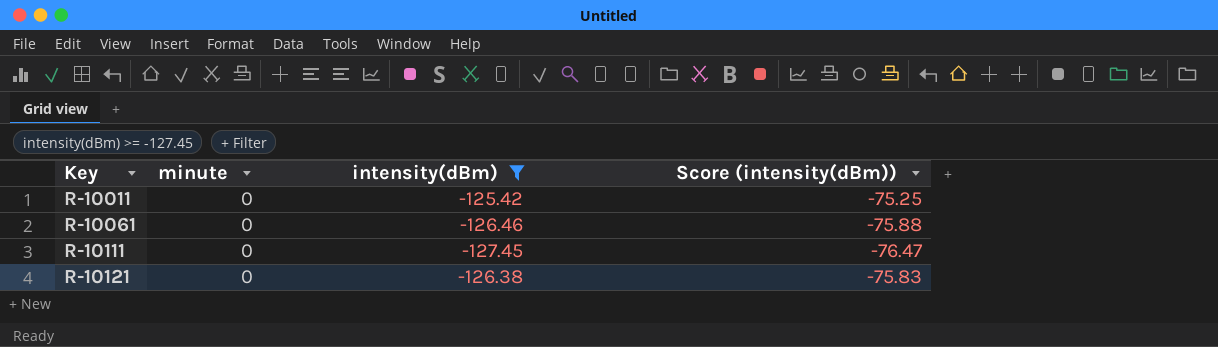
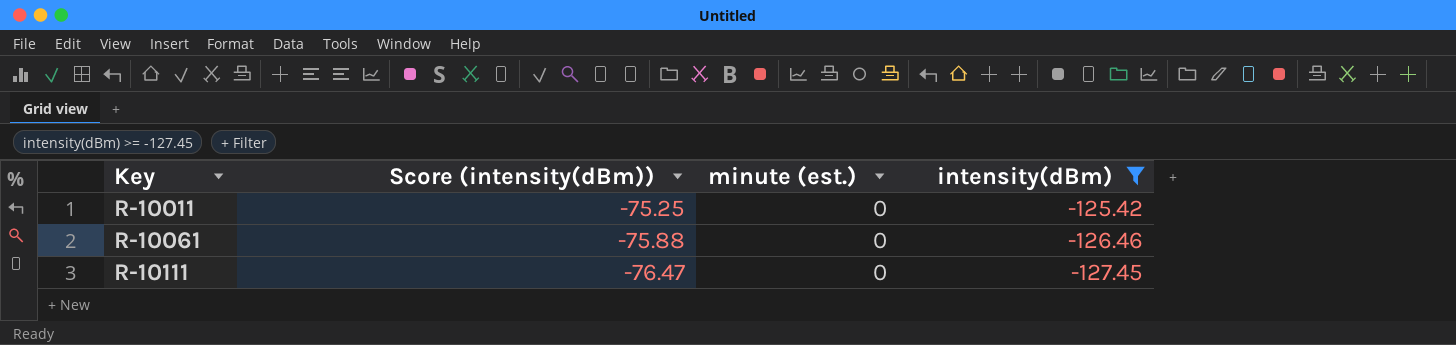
column Score (intensity(dBm)) | position: 4 -> 2
column name: minute -> minute (est.)
row R-10121: 0 | -126.38 | -75.83 -> none

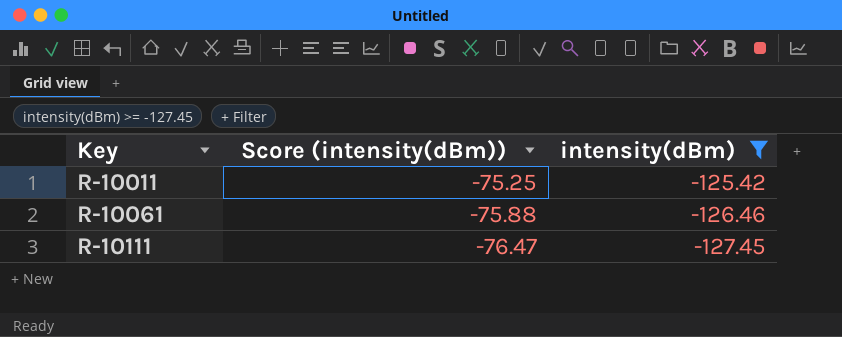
column minute (est.) | position: 3 -> none

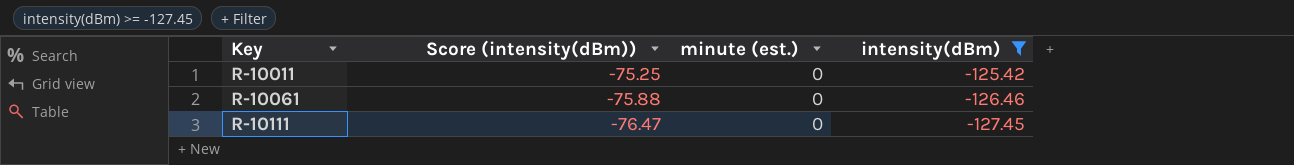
column minute (est.) | position: none -> 3

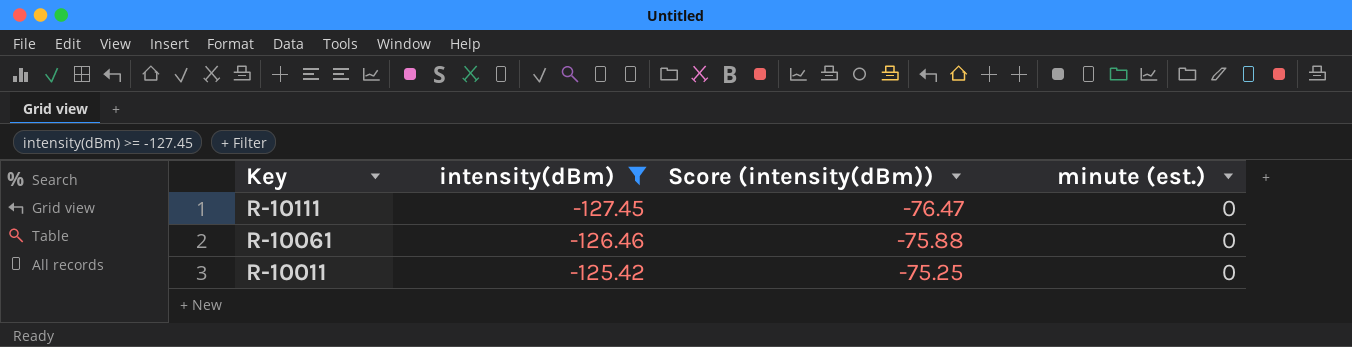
row order: Key ascending -> Key descending
column intensity(dBm) | position: 4 -> 2

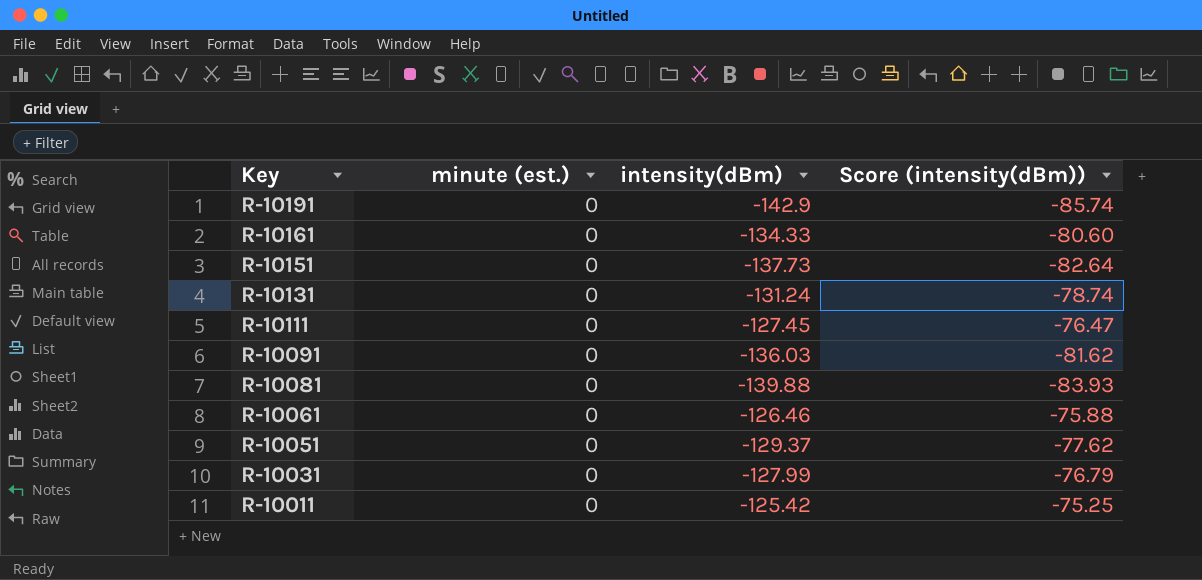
filter: intensity(dBm) >= -127.45 -> none
column minute (est.) | position: 4 -> 2

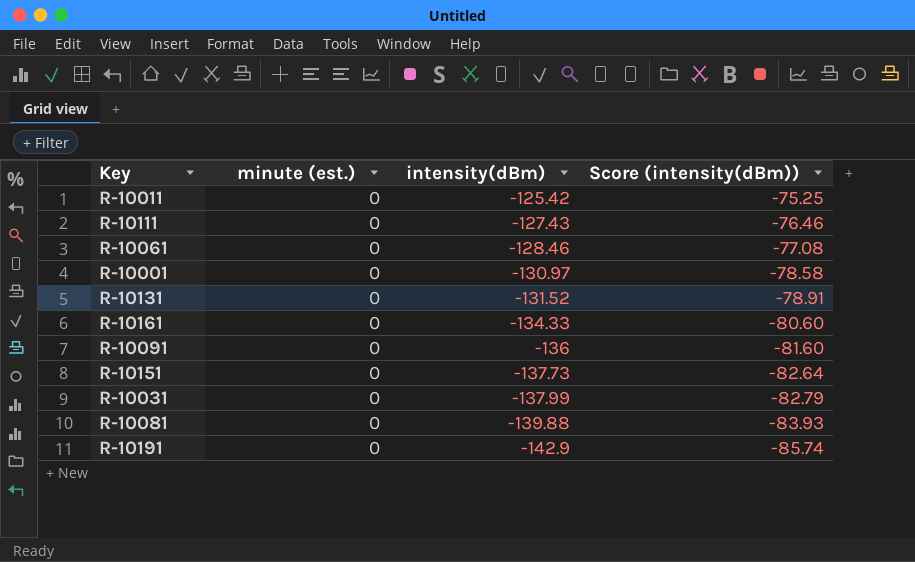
row order: Key descending -> intensity(dBm) descending
row R-10051: 0 | -129.37 | -77.62 -> none
R-10111 | intensity(dBm): -127.45 -> -127.43
R-10111 | Score (intensity(dBm)): -76.47 -> -76.46
R-10061 | intensity(dBm): -126.46 -> -128.46
R-10061 | Score (intensity(dBm)): -75.88 -> -77.08
row R-10001: none -> 0 | -130.97 | -78.58
R-10131 | intensity(dBm): -131.24 -> -131.52
R-10131 | Score (intensity(dBm)): -78.74 -> -78.91
R-10091 | intensity(dBm): -136.03 -> -136
R-10091 | Score (intensity(dBm)): -81.62 -> -81.60
R-10031 | intensity(dBm): -127.99 -> -137.99
R-10031 | Score (intensity(dBm)): -76.79 -> -82.79

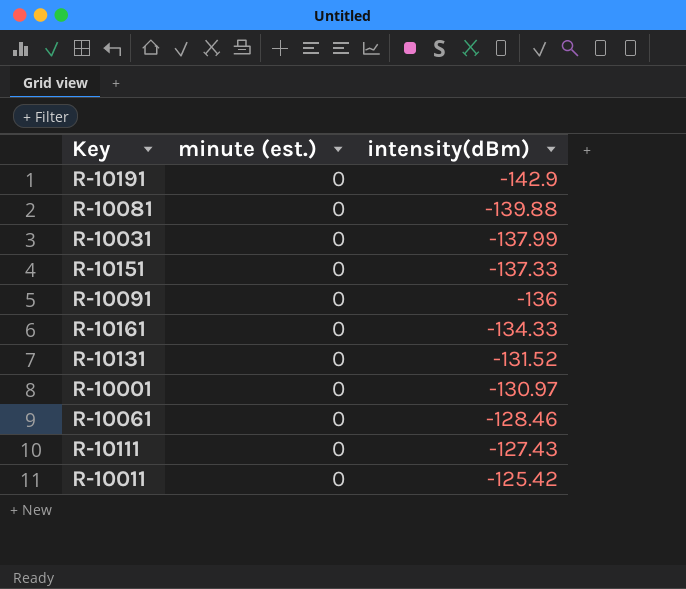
row order: intensity(dBm) descending -> intensity(dBm) ascending
column Score (intensity(dBm)) | formula: [intensity(dBm)] * 0.6 -> none
R-10151 | intensity(dBm): -137.73 -> -137.33

